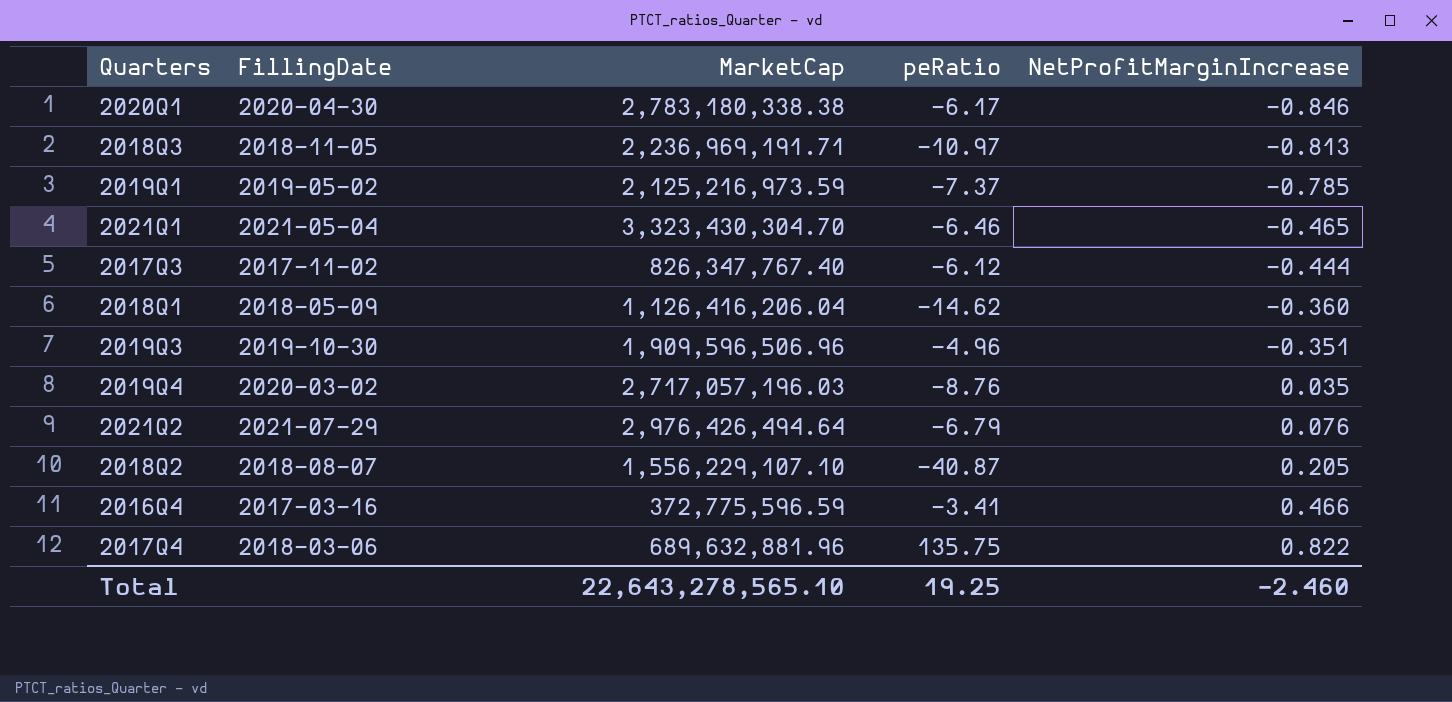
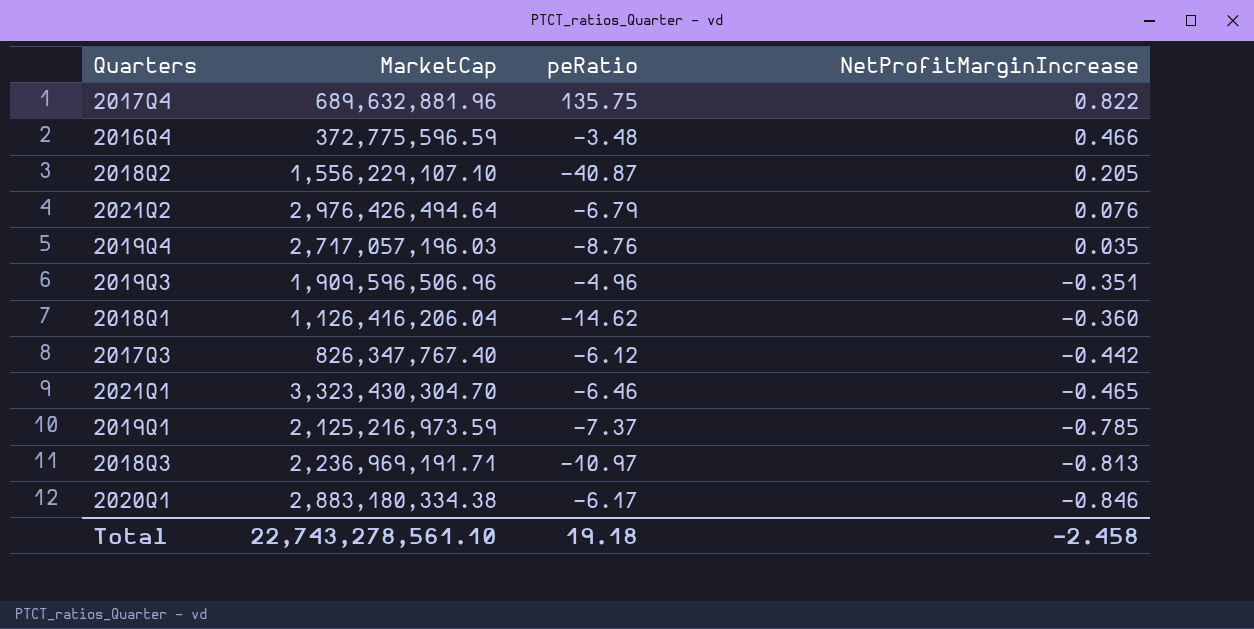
row order: NetProfitMarginIncrease ascending -> NetProfitMarginIncrease descending
column FillingDate | position: 2 -> none
2016Q4 | peRatio: -3.41 -> -3.48
2017Q3 | NetProfitMarginIncrease: -0.444 -> -0.442
2020Q1 | MarketCap: 2,783,180,338.38 -> 2,883,180,334.38
Total | MarketCap: 22,643,278,565.10 -> 22,743,278,561.10
Total | peRatio: 19.25 -> 19.18
Total | NetProfitMarginIncrease: -2.460 -> -2.458

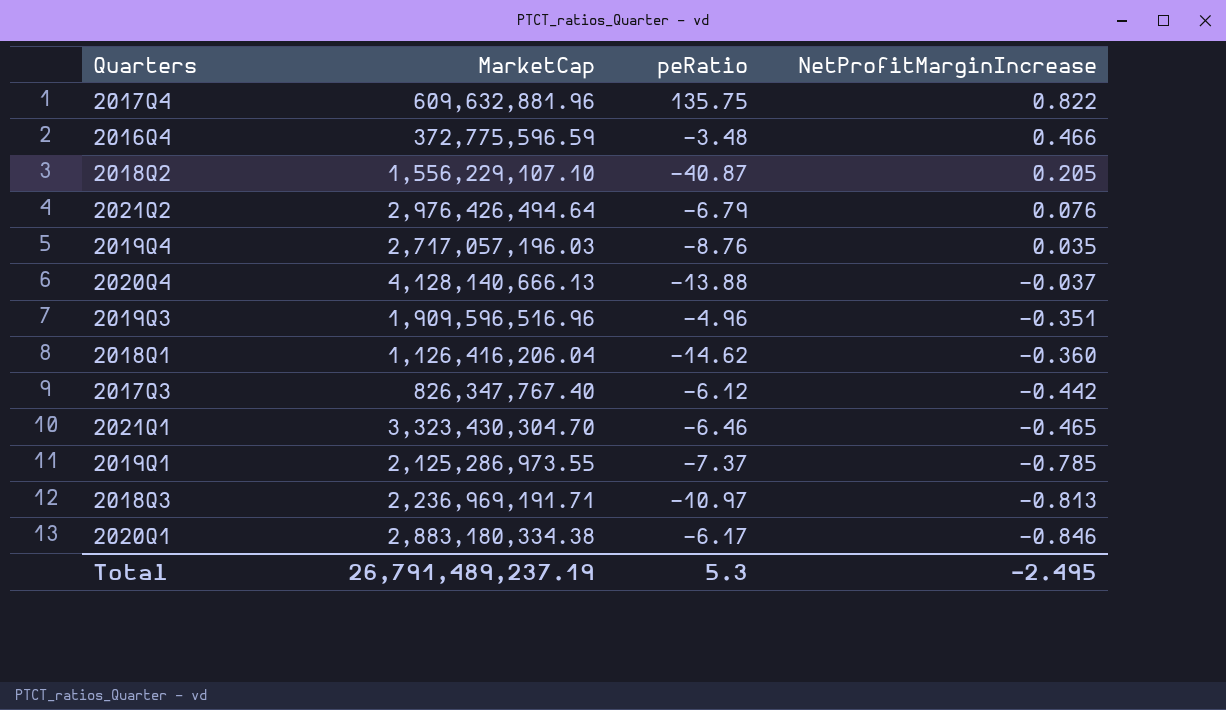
2017Q4 | MarketCap: 689,632,881.96 -> 609,632,881.96
row 2020Q4: none -> 4,128,140,666.13 | -13.88 | -0.037
2019Q3 | MarketCap: 1,909,596,506.96 -> 1,909,596,516.96
2019Q1 | MarketCap: 2,125,216,973.59 -> 2,125,286,973.55
Total | MarketCap: 22,743,278,561.10 -> 26,791,489,237.19
Total | peRatio: 19.18 -> 5.3
Total | NetProfitMarginIncrease: -2.458 -> -2.495

